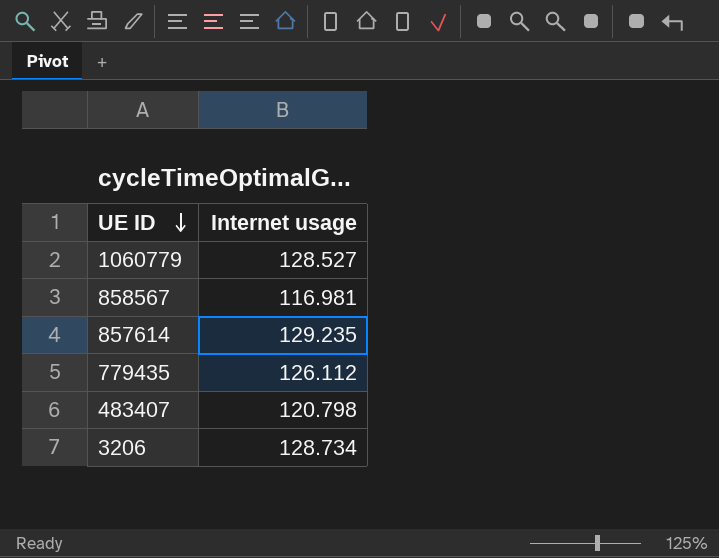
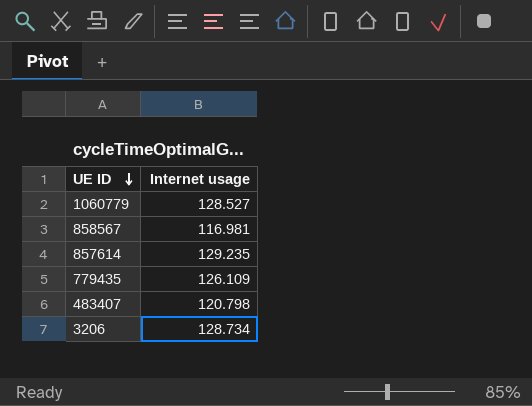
779435 | Internet usage: 126.112 -> 126.109

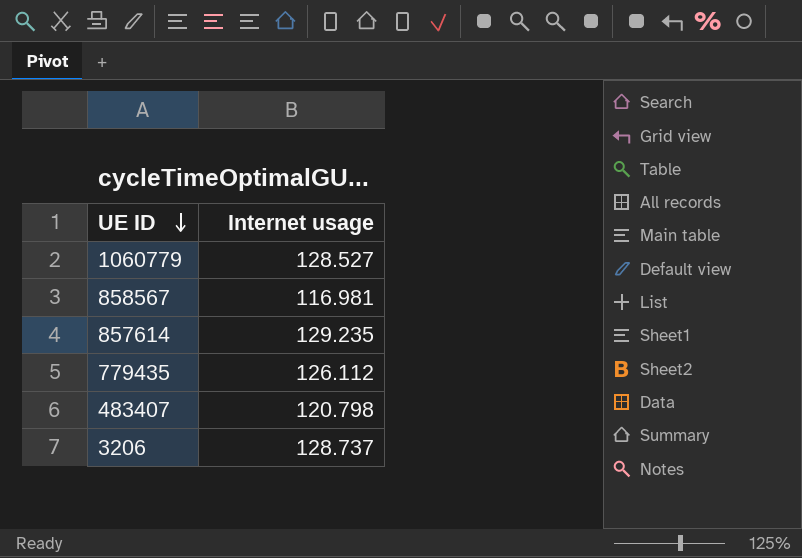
779435 | Internet usage: 126.109 -> 126.112
3206 | Internet usage: 128.734 -> 128.737

